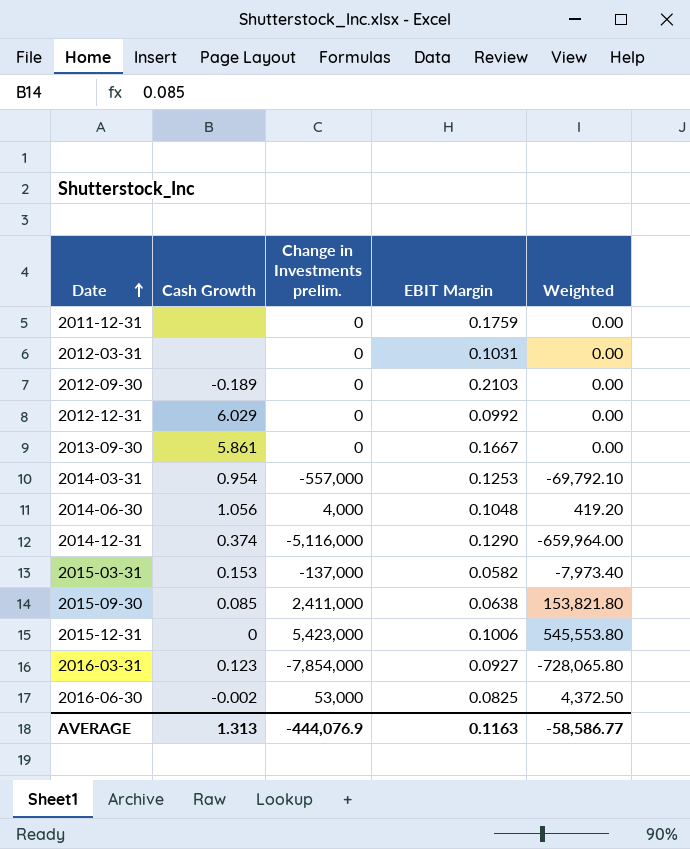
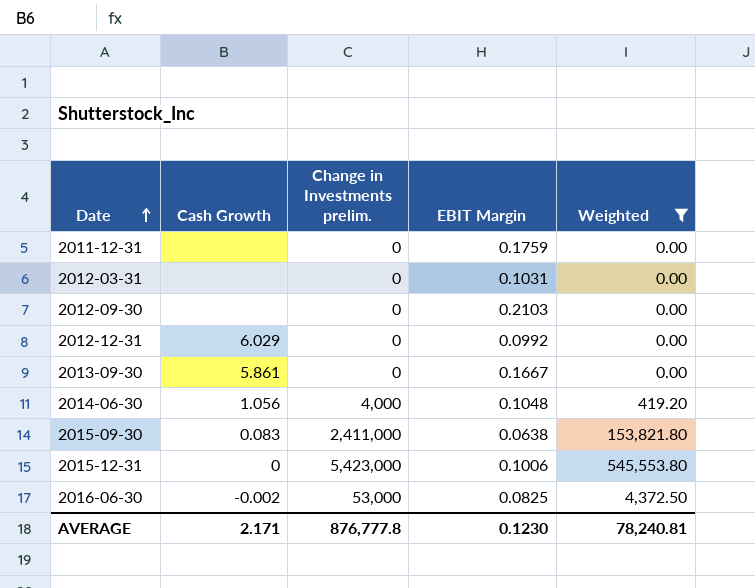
filter: none -> Weighted >= 0.00
2012-09-30 | Cash Growth: -0.189 -> none
2015-09-30 | Cash Growth: 0.085 -> 0.083
AVERAGE | Cash Growth: 1.313 -> 2.171
AVERAGE | Change in Investments prelim.: -444,076.9 -> 876,777.8
AVERAGE | EBIT Margin: 0.1163 -> 0.1230
AVERAGE | Weighted: -58,586.77 -> 78,240.81

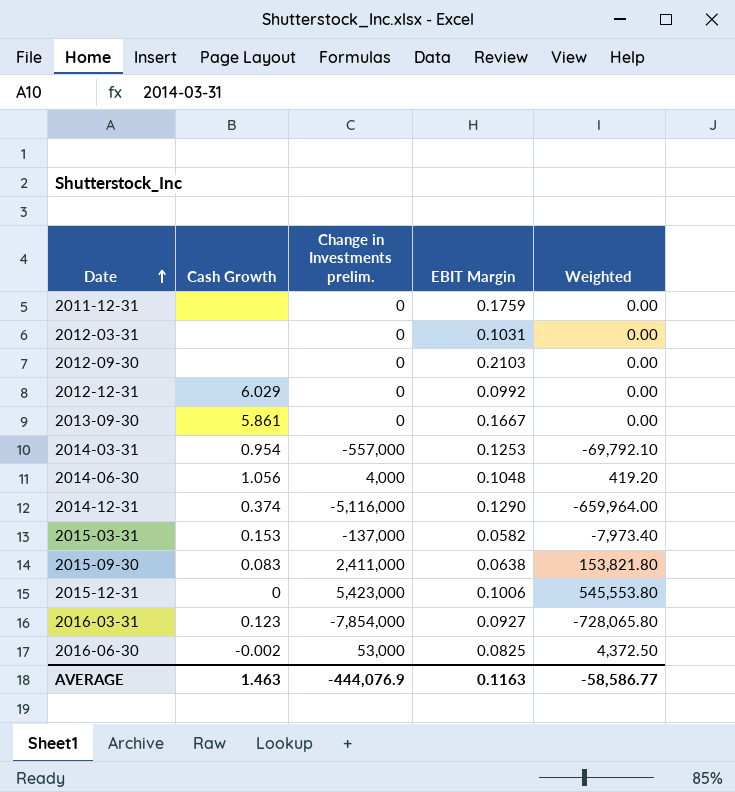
filter: Weighted >= 0.00 -> none
AVERAGE | Cash Growth: 2.171 -> 1.463
AVERAGE | Change in Investments prelim.: 876,777.8 -> -444,076.9
AVERAGE | EBIT Margin: 0.1230 -> 0.1163
AVERAGE | Weighted: 78,240.81 -> -58,586.77

